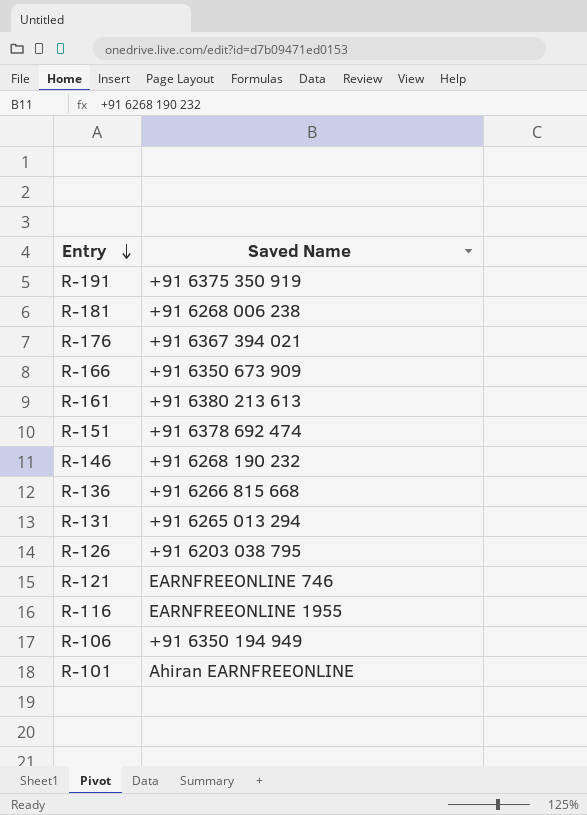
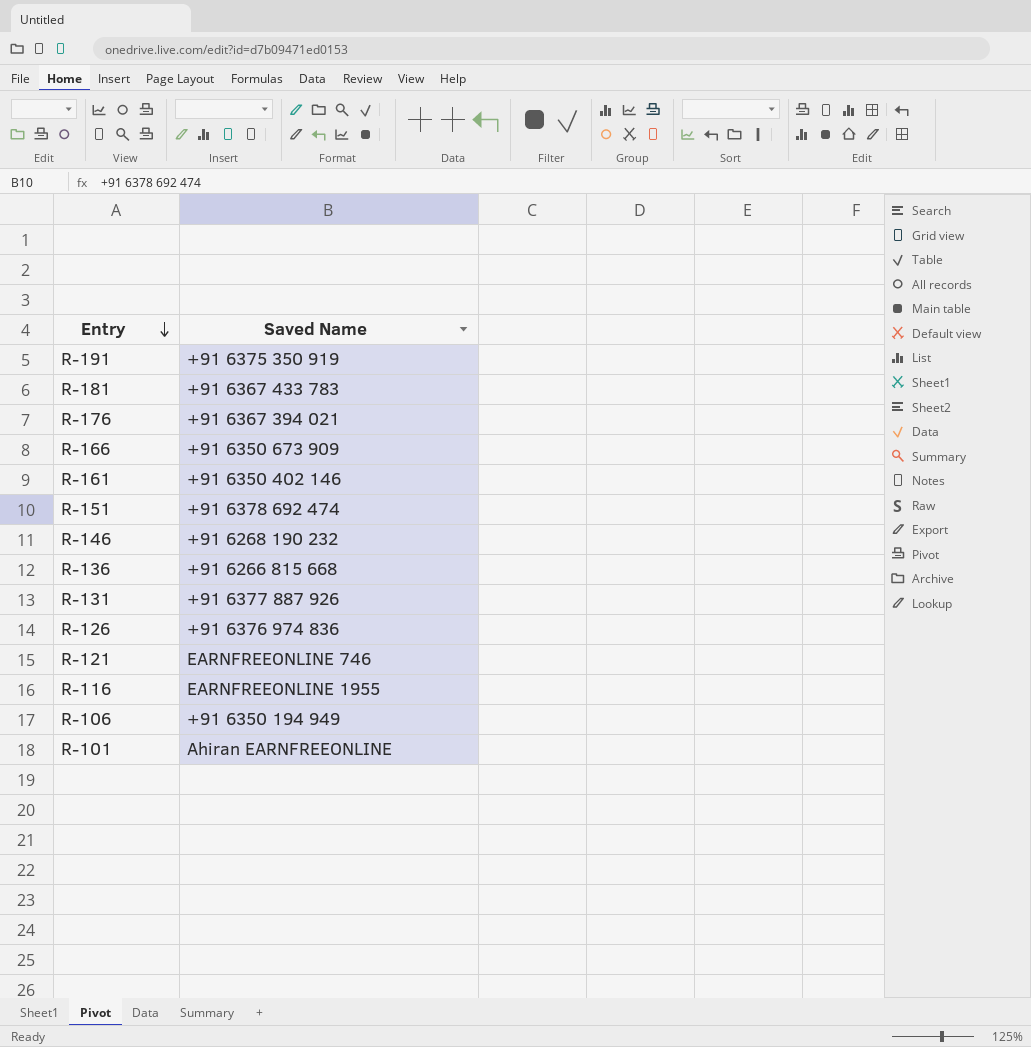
R-181 | Saved Name: +91 6268 006 238 -> +91 6367 433 783
R-161 | Saved Name: +91 6380 213 613 -> +91 6350 402 146
R-131 | Saved Name: +91 6265 013 294 -> +91 6377 887 926
R-126 | Saved Name: +91 6203 038 795 -> +91 6376 974 836

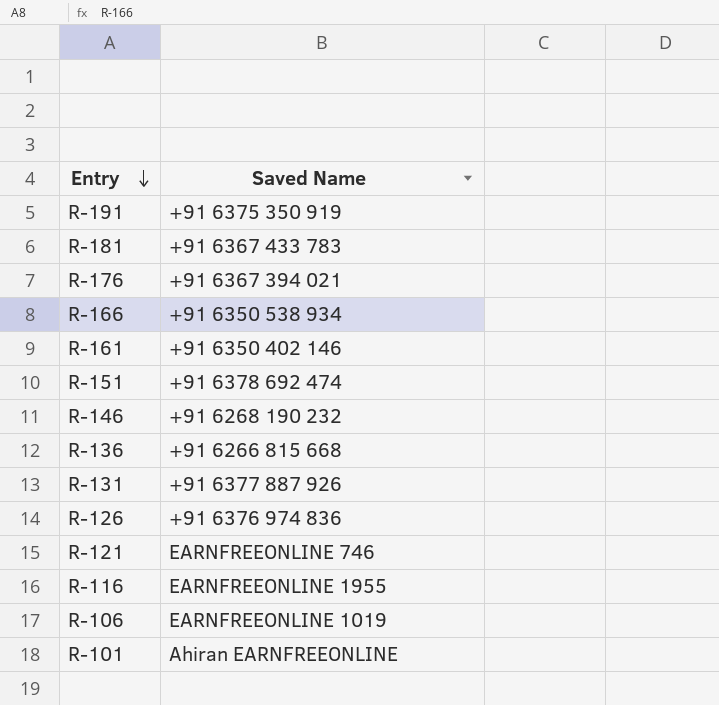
R-166 | Saved Name: +91 6350 673 909 -> +91 6350 538 934
R-106 | Saved Name: +91 6350 194 949 -> EARNFREEONLINE 1019

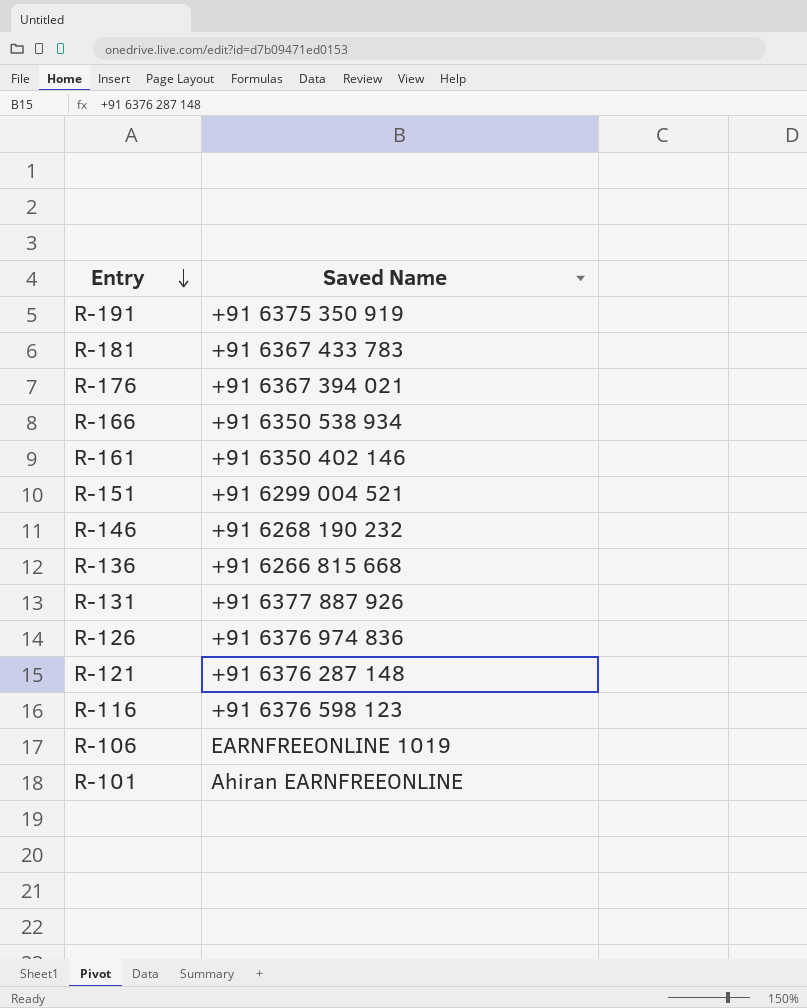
R-151 | Saved Name: +91 6378 692 474 -> +91 6299 004 521
R-121 | Saved Name: EARNFREEONLINE 746 -> +91 6376 287 148
R-116 | Saved Name: EARNFREEONLINE 1955 -> +91 6376 598 123

